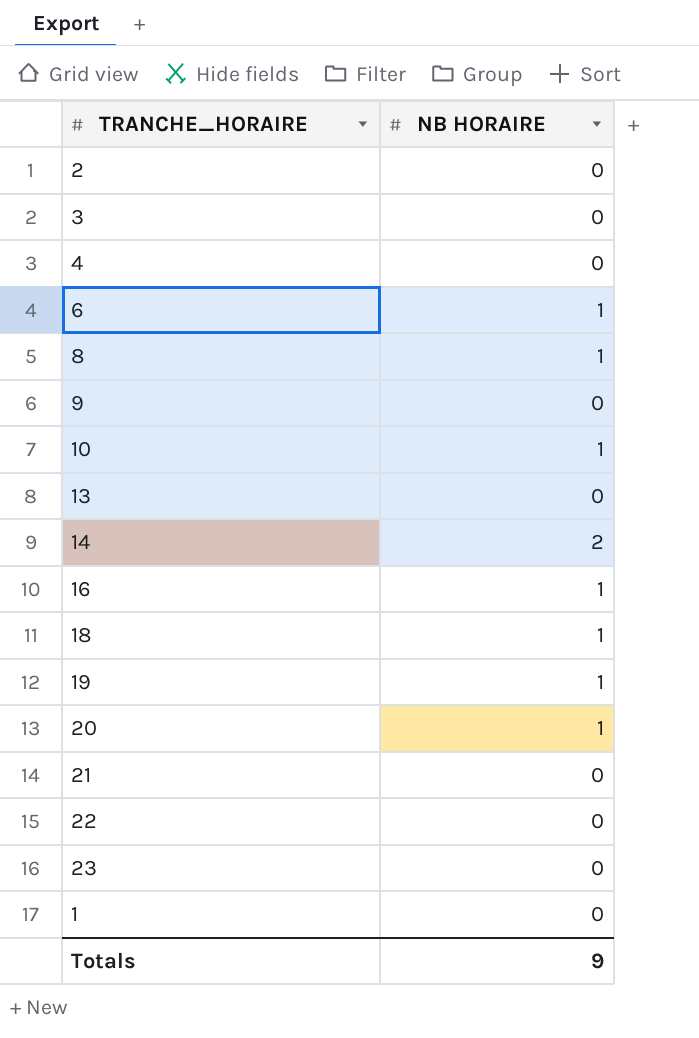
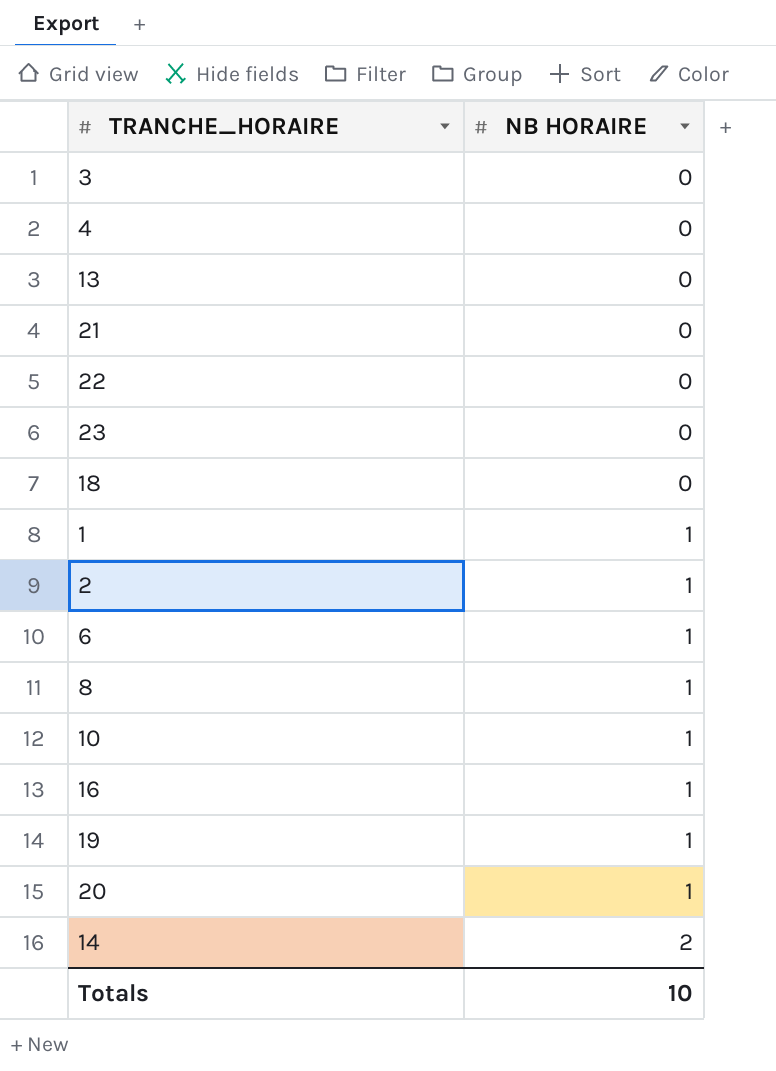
row order: none -> NB HORAIRE ascending
row 9: 0 -> none
18 | NB HORAIRE: 1 -> 0
1 | NB HORAIRE: 0 -> 1
2 | NB HORAIRE: 0 -> 1
Totals | NB HORAIRE: 9 -> 10

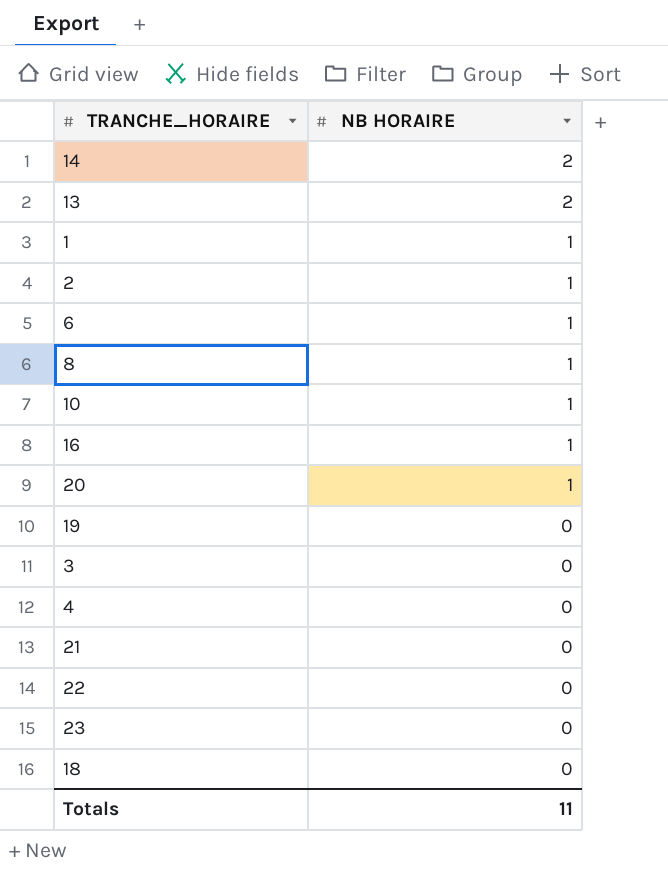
row order: NB HORAIRE ascending -> NB HORAIRE descending
13 | NB HORAIRE: 0 -> 2
19 | NB HORAIRE: 1 -> 0
Totals | NB HORAIRE: 10 -> 11

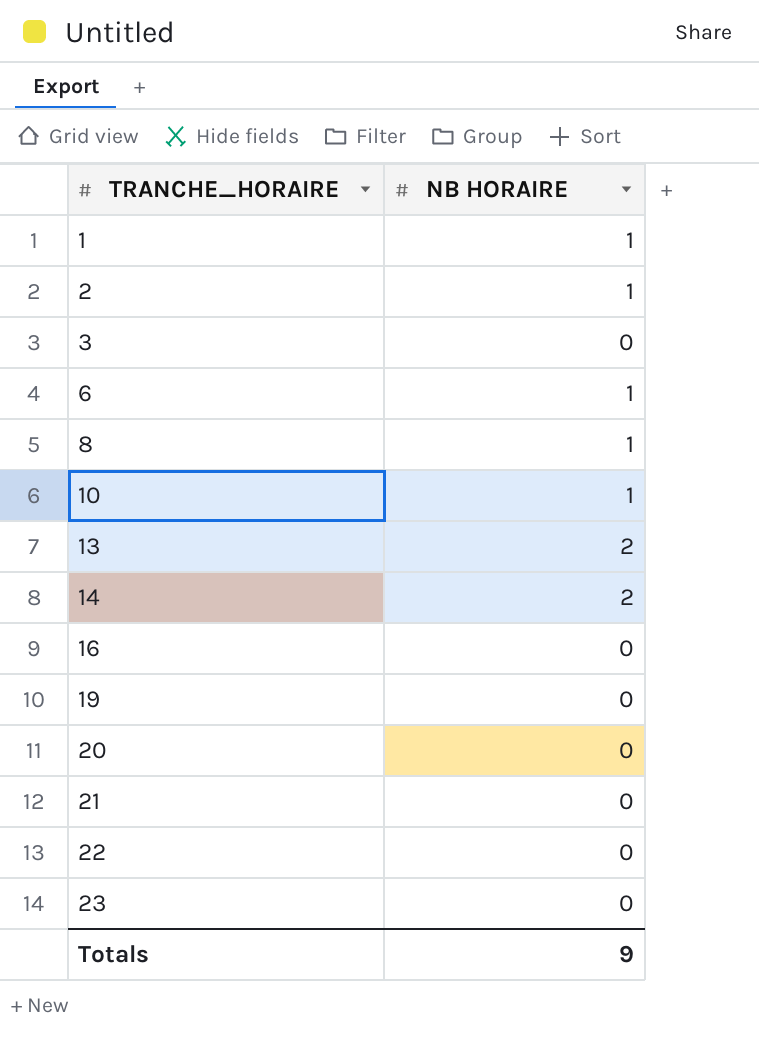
row order: NB HORAIRE descending -> TRANCHE_HORAIRE ascending
row 4: 0 -> none
row 18: 0 -> none
16 | NB HORAIRE: 1 -> 0
20 | NB HORAIRE: 1 -> 0
Totals | NB HORAIRE: 11 -> 9

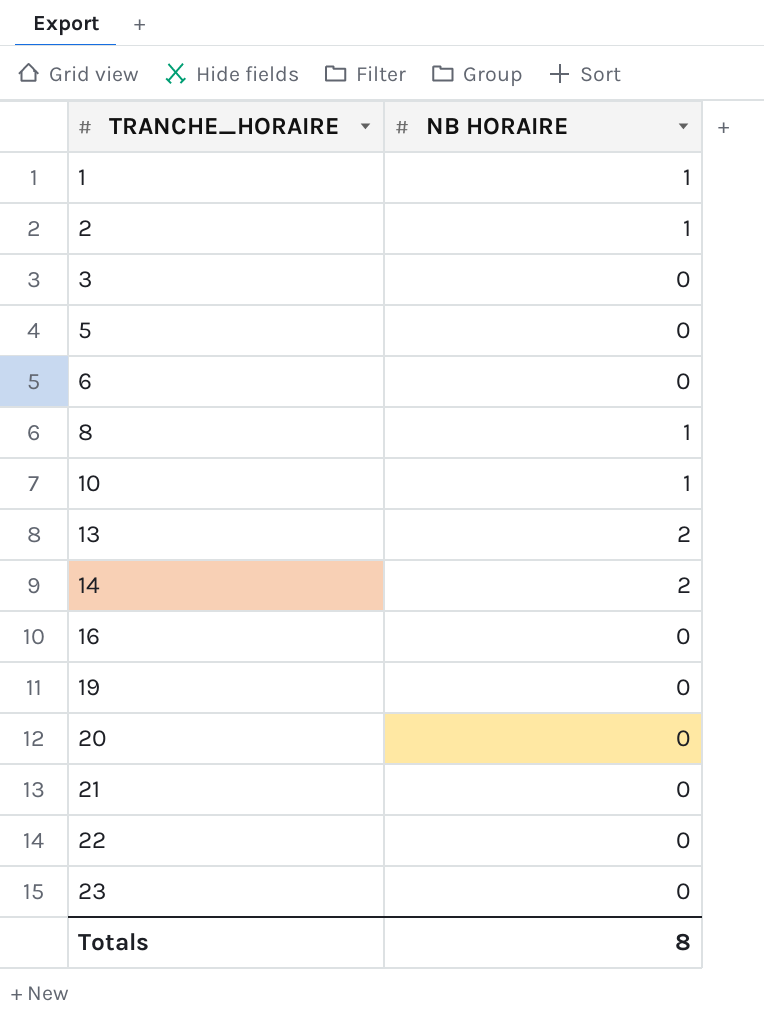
row 5: none -> 0
6 | NB HORAIRE: 1 -> 0
Totals | NB HORAIRE: 9 -> 8

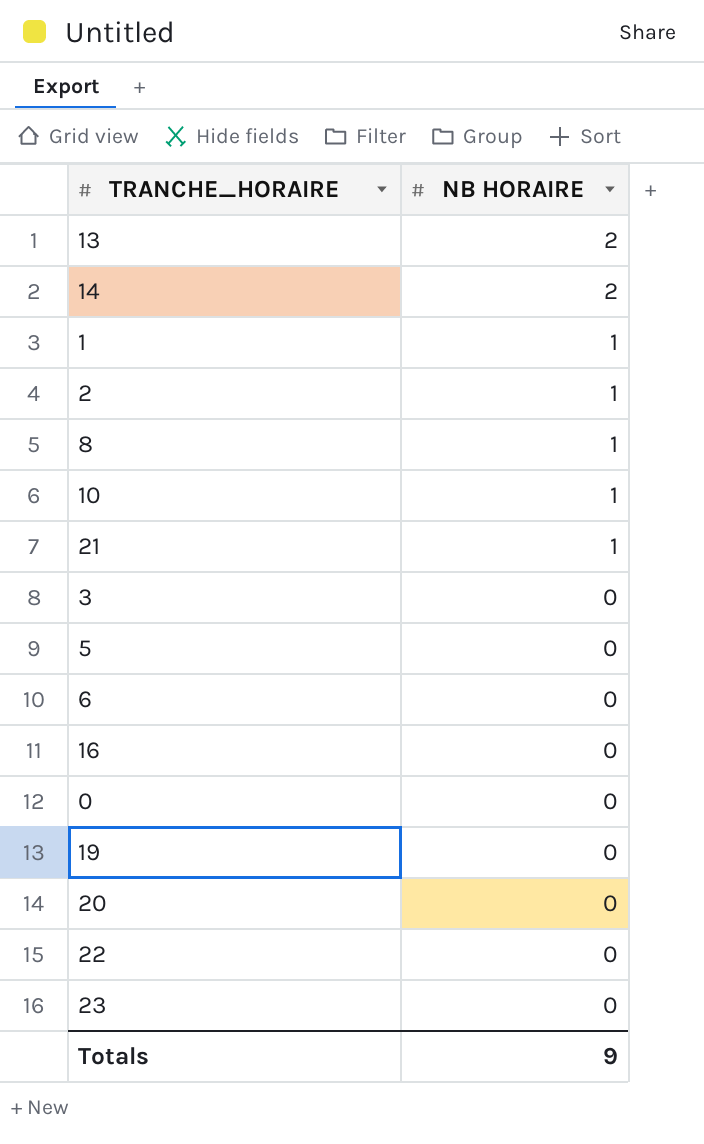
row order: TRANCHE_HORAIRE ascending -> NB HORAIRE descending
21 | NB HORAIRE: 0 -> 1
row 0: none -> 0
Totals | NB HORAIRE: 8 -> 9

